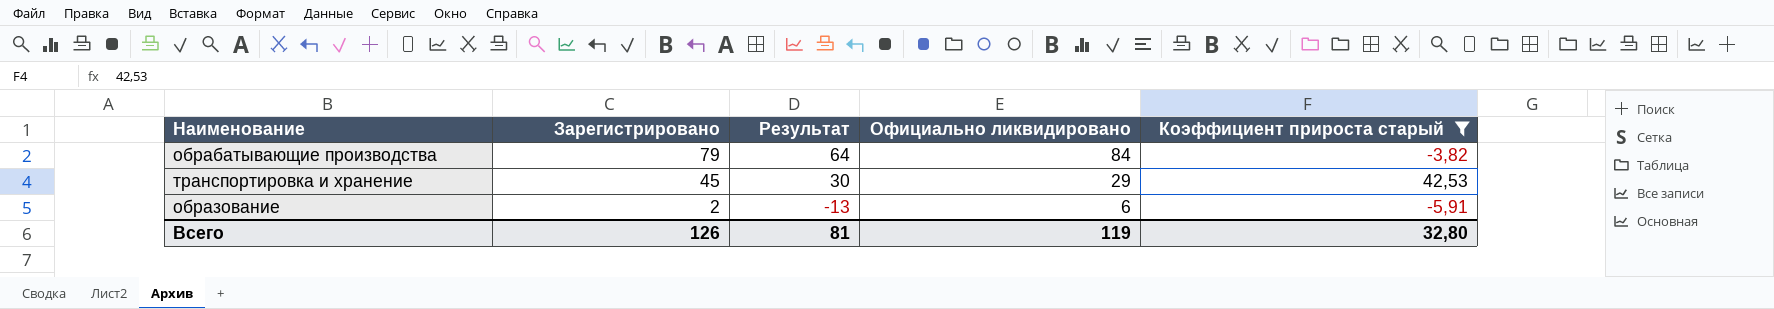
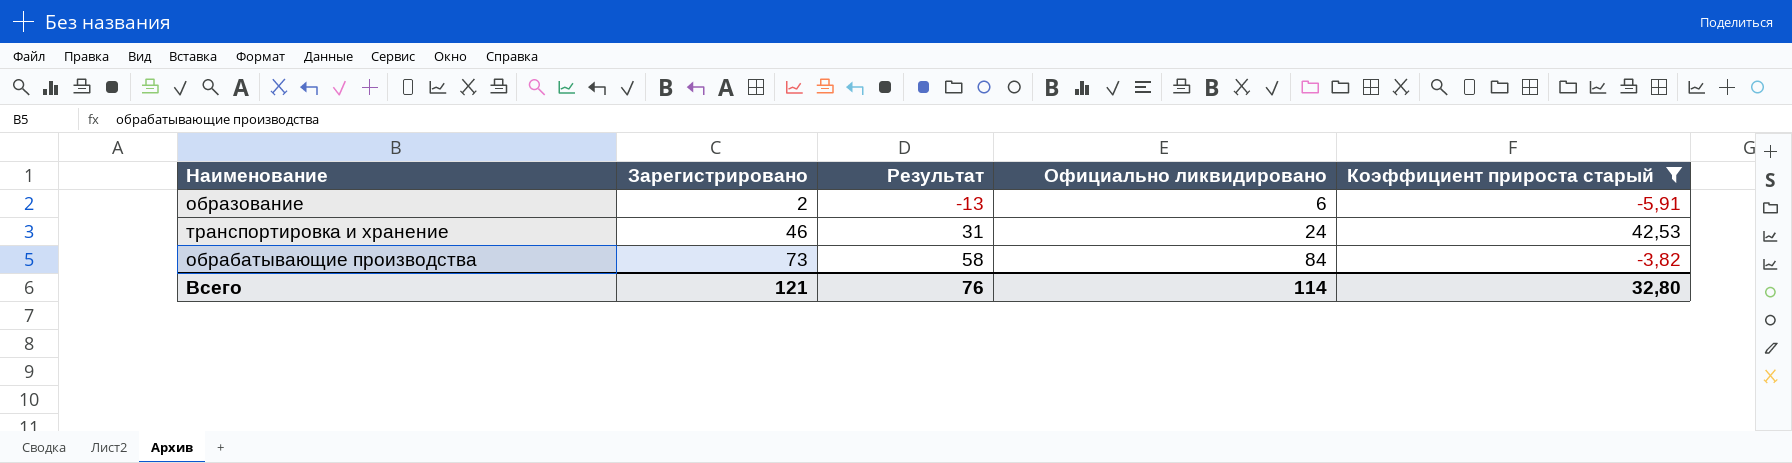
row order: Зарегистрировано descending -> Зарегистрировано ascending
транспортировка и хранение | Зарегистрировано: 45 -> 46
транспортировка и хранение | Результат: 30 -> 31
транспортировка и хранение | Официально ликвидировано: 29 -> 24
обрабатывающие производства | Зарегистрировано: 79 -> 73
обрабатывающие производства | Результат: 64 -> 58
Всего | Зарегистрировано: 126 -> 121
Всего | Результат: 81 -> 76
Всего | Официально ликвидировано: 119 -> 114

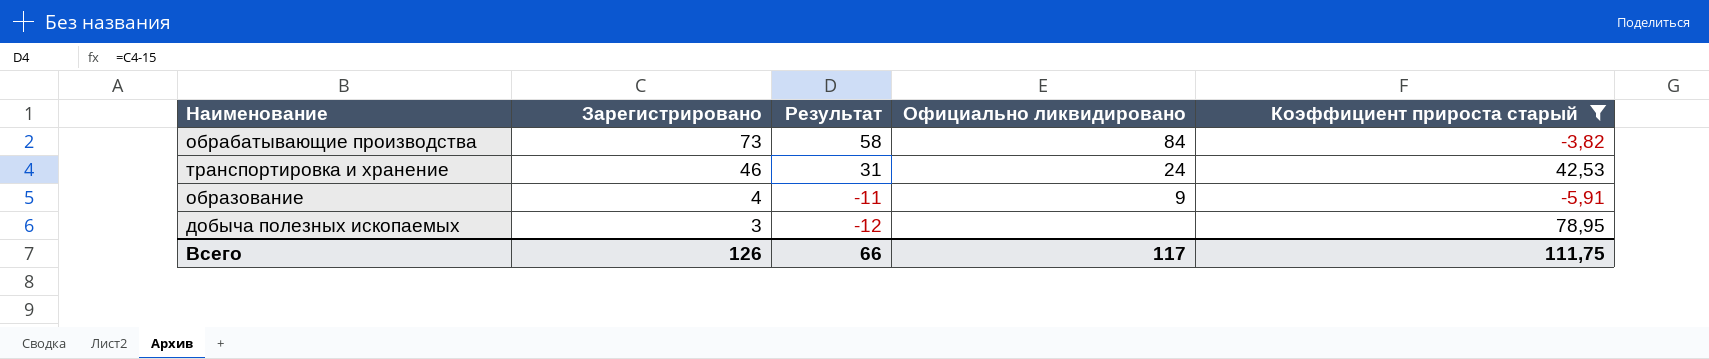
row order: Зарегистрировано ascending -> Зарегистрировано descending
образование | Зарегистрировано: 2 -> 4
образование | Результат: -13 -> -11
образование | Официально ликвидировано: 6 -> 9
row добыча полезных ископаемых: none -> 3 | -12 | none | 78,95
Всего | Зарегистрировано: 121 -> 126
Всего | Результат: 76 -> 66
Всего | Официально ликвидировано: 114 -> 117
Всего | Коэффициент прироста старый: 32,80 -> 111,75

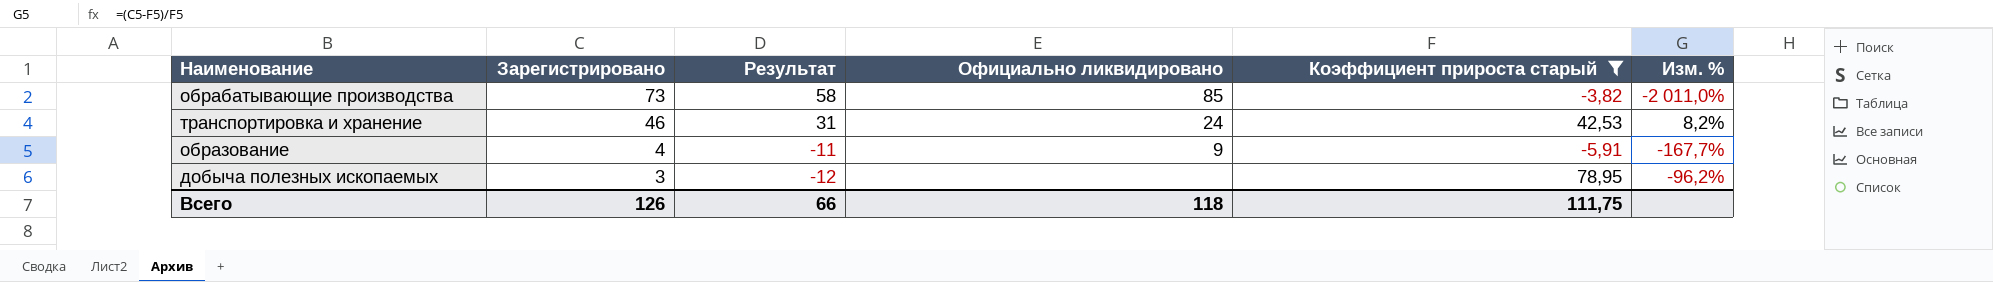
column Изм. % | formula: none -> ([Зарегистрировано] - [Коэффициент прироста старый]) / [Коэффициент прироста старый]
обрабатывающие производства | Официально ликвидировано: 84 -> 85
Всего | Официально ликвидировано: 117 -> 118

